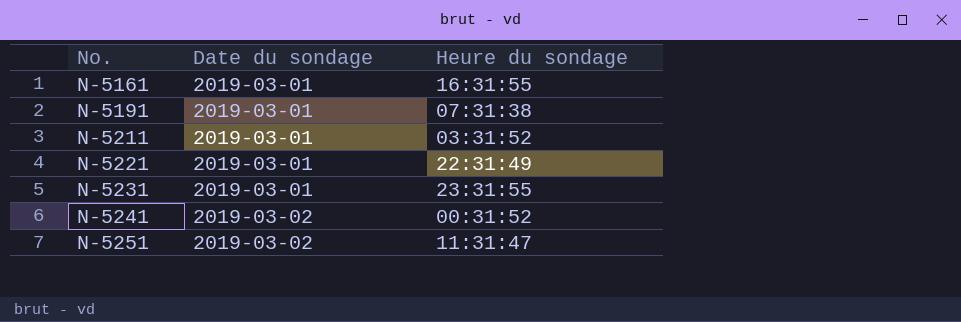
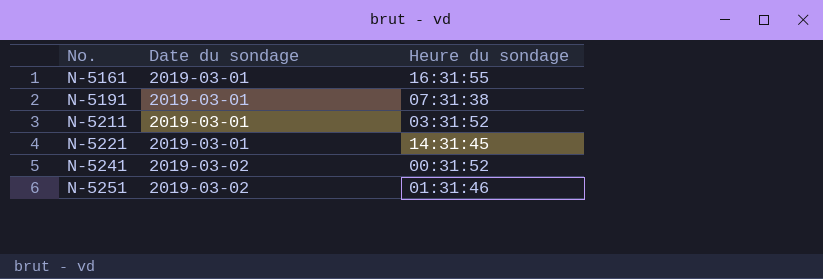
row N-5231: 2019-03-01 | 23:31:55 -> none
N-5221 | Heure du sondage: 22:31:49 -> 14:31:45
N-5251 | Heure du sondage: 11:31:47 -> 01:31:46

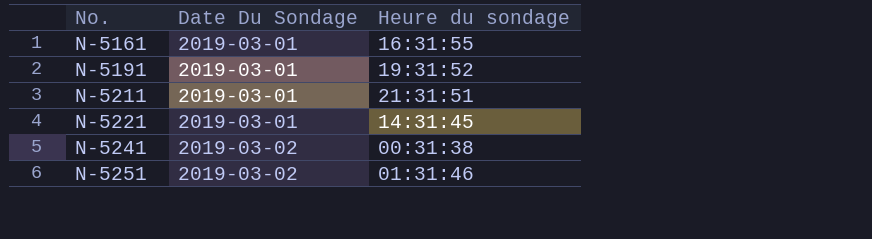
column name: Date du sondage -> Date Du Sondage
N-5191 | Heure du sondage: 07:31:38 -> 19:31:52
N-5211 | Heure du sondage: 03:31:52 -> 21:31:51
N-5241 | Heure du sondage: 00:31:52 -> 00:31:38

